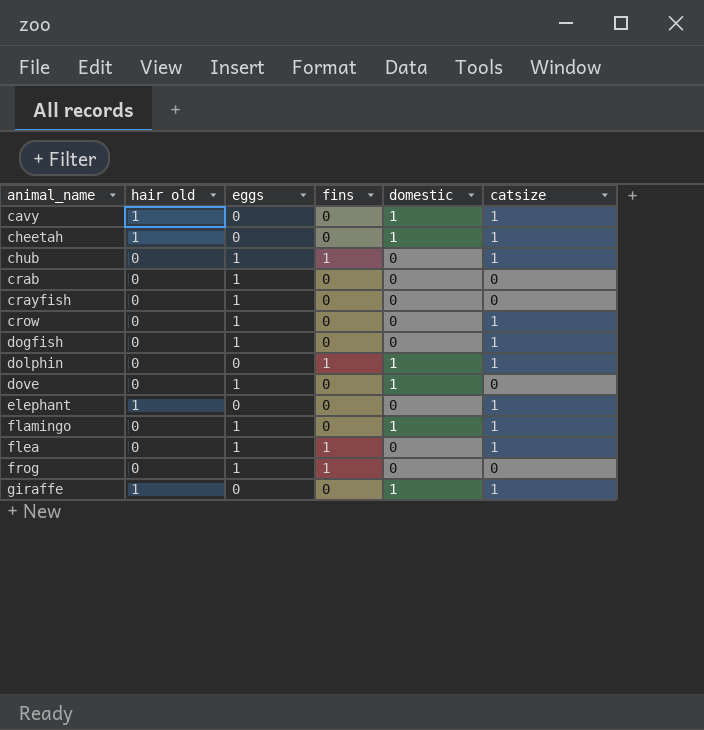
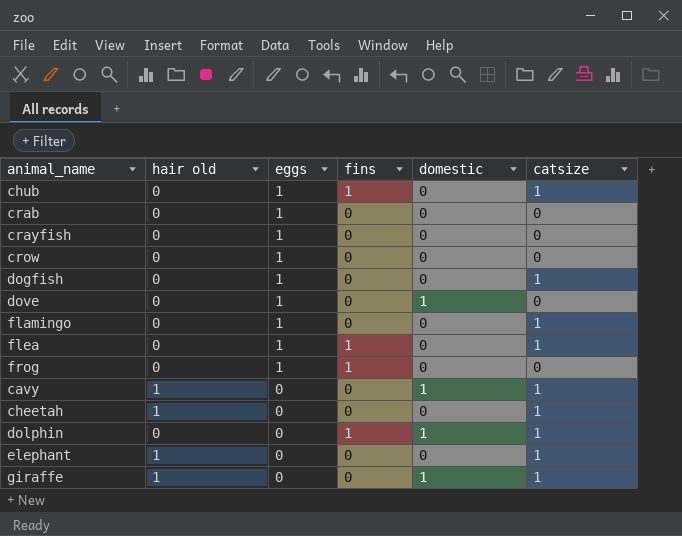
row order: animal_name ascending -> eggs descending
crow | catsize: 1 -> 0
flamingo | domestic: 1 -> 0
cheetah | domestic: 1 -> 0

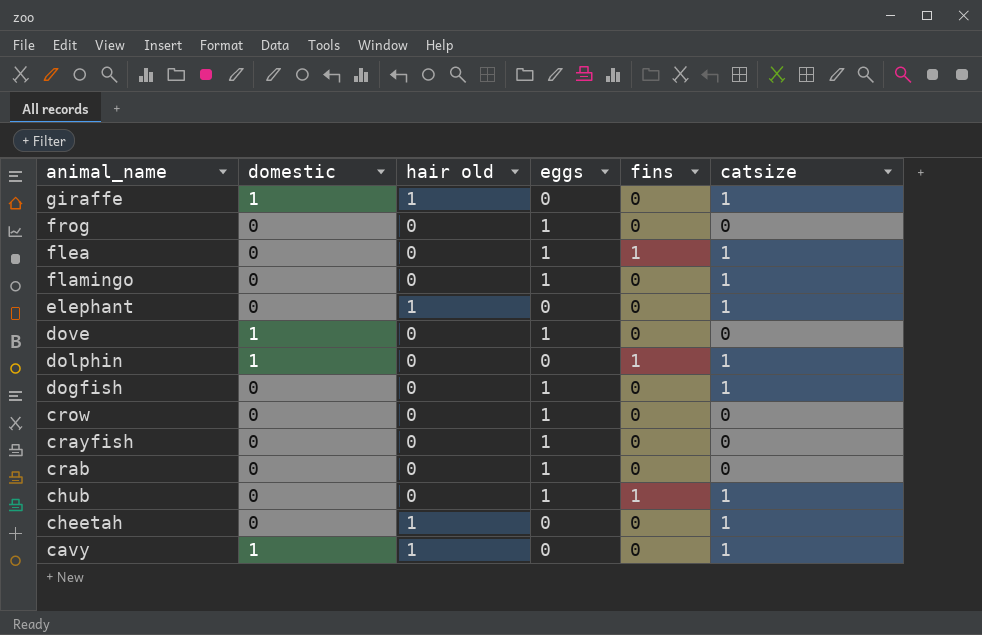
row order: eggs descending -> animal_name descending
column domestic | position: 5 -> 2
frog | fins: 1 -> 0

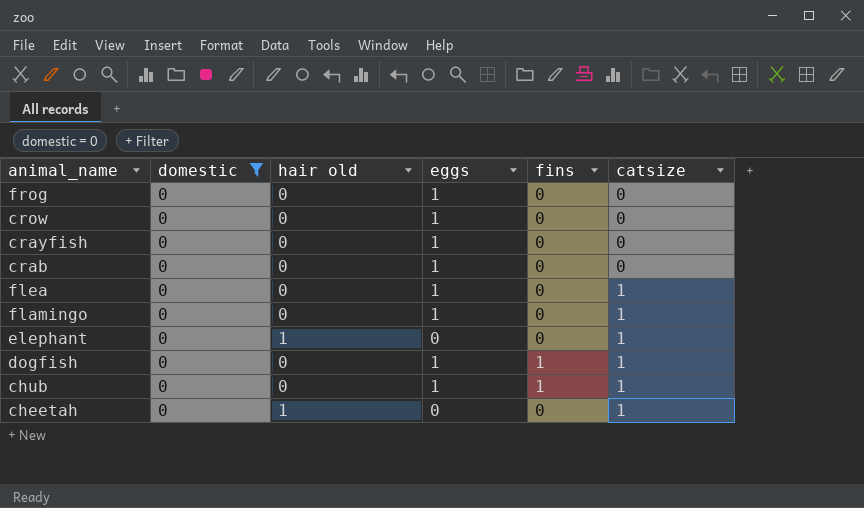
filter: none -> domestic = 0
row order: animal_name descending -> catsize ascending
flea | fins: 1 -> 0
dogfish | fins: 0 -> 1

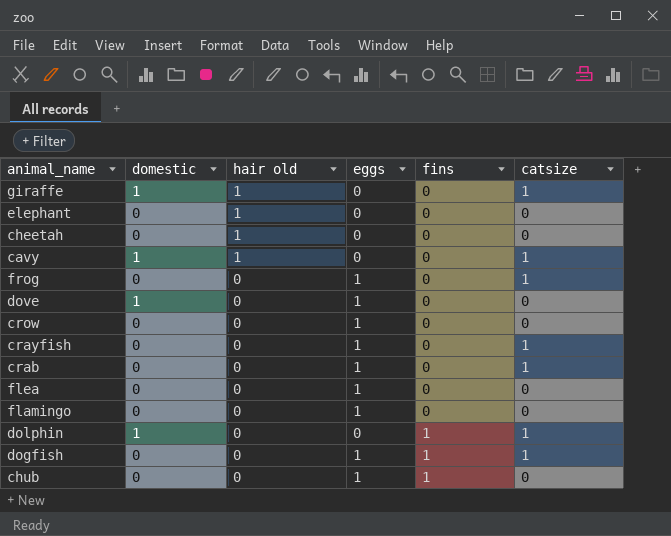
filter: domestic = 0 -> none
row order: catsize ascending -> hair old descending
elephant | catsize: 1 -> 0
cheetah | catsize: 1 -> 0
frog | catsize: 0 -> 1
crayfish | catsize: 0 -> 1
crab | catsize: 0 -> 1
flea | catsize: 1 -> 0
flamingo | catsize: 1 -> 0
chub | catsize: 1 -> 0

